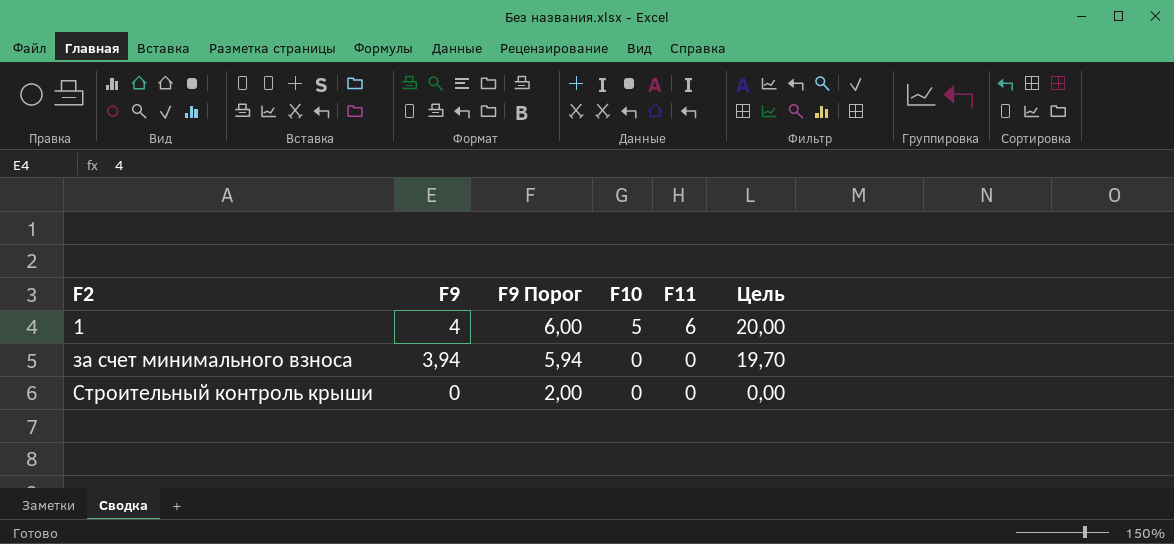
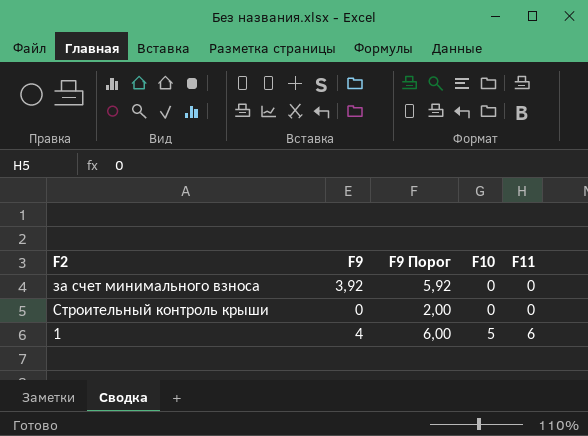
row order: F2 ascending -> F10 ascending
column Цель | formula: [F9] * 5 -> none
за счет минимального взноса | F9: 3,94 -> 3,92
за счет минимального взноса | F9 Порог: 5,94 -> 5,92

